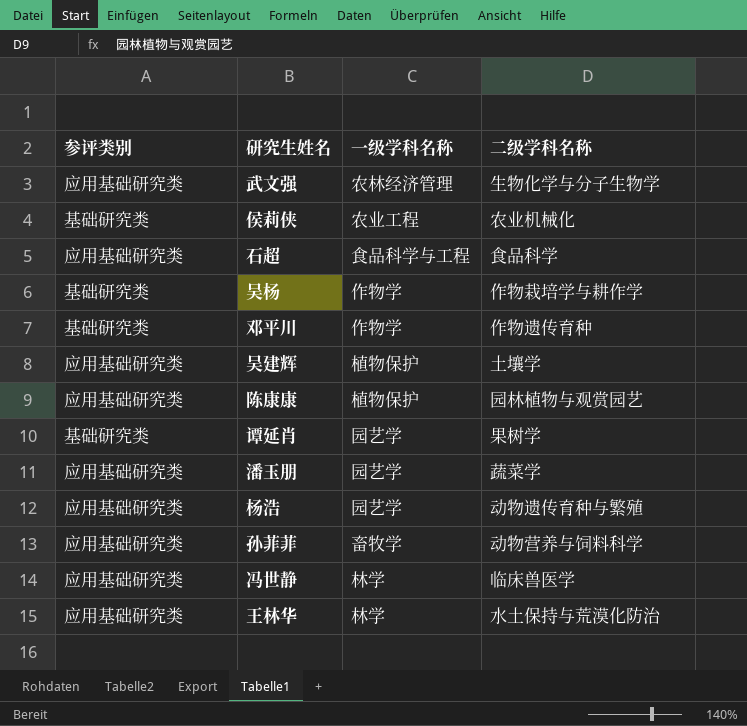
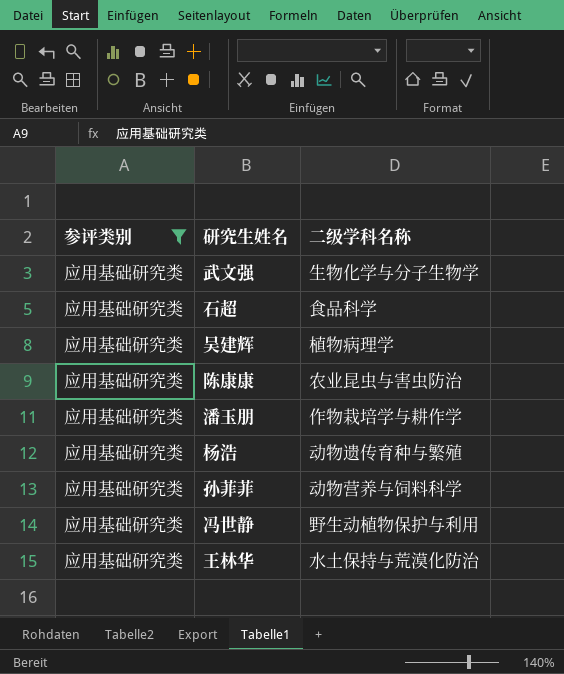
filter: none -> 参评类别 = 应用基础研究类
column 一级学科名称 | position: 3 -> none
吴建辉 | 二级学科名称: 土壤学 -> 植物病理学
陈康康 | 二级学科名称: 园林植物与观赏园艺 -> 农业昆虫与害虫防治
潘玉朋 | 二级学科名称: 蔬菜学 -> 作物栽培学与耕作学
冯世静 | 二级学科名称: 临床兽医学 -> 野生动植物保护与利用

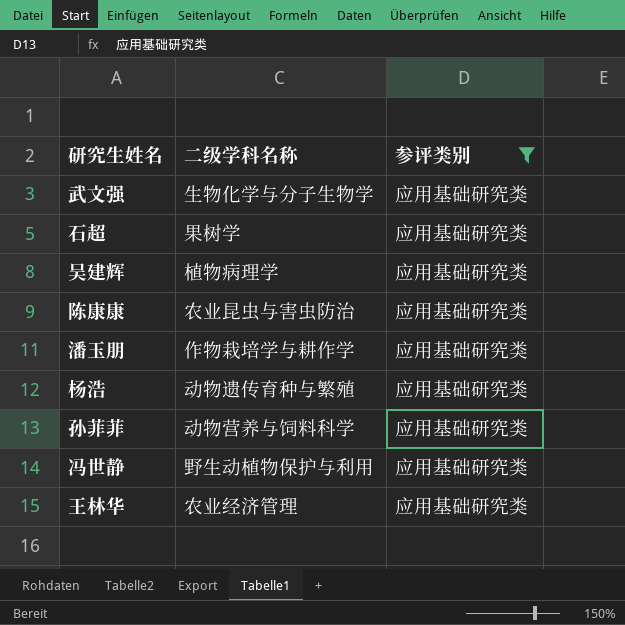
column 参评类别 | position: 1 -> 3
石超 | 二级学科名称: 食品科学 -> 果树学
王林华 | 二级学科名称: 水土保持与荒漠化防治 -> 农业经济管理

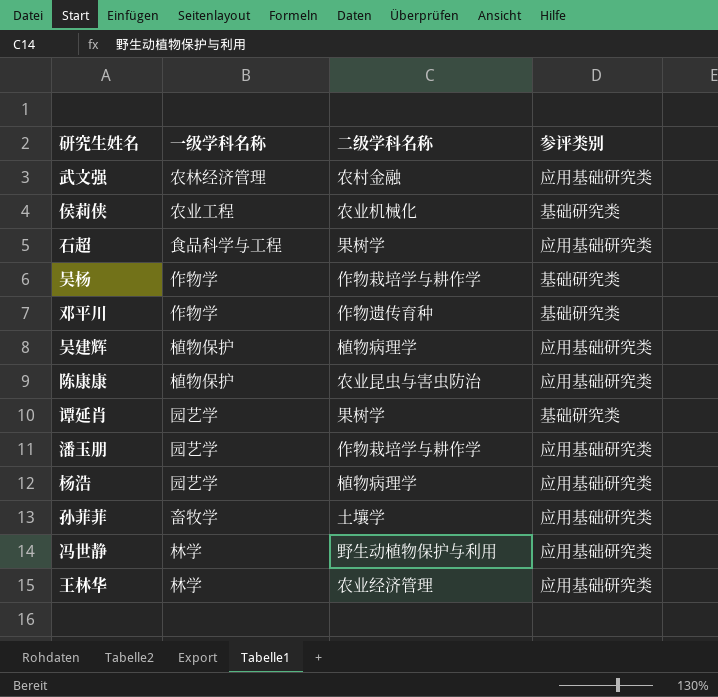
filter: 参评类别 = 应用基础研究类 -> none
column 一级学科名称 | position: none -> 2
武文强 | 二级学科名称: 生物化学与分子生物学 -> 农村金融
杨浩 | 二级学科名称: 动物遗传育种与繁殖 -> 植物病理学
孙菲菲 | 二级学科名称: 动物营养与饲料科学 -> 土壤学

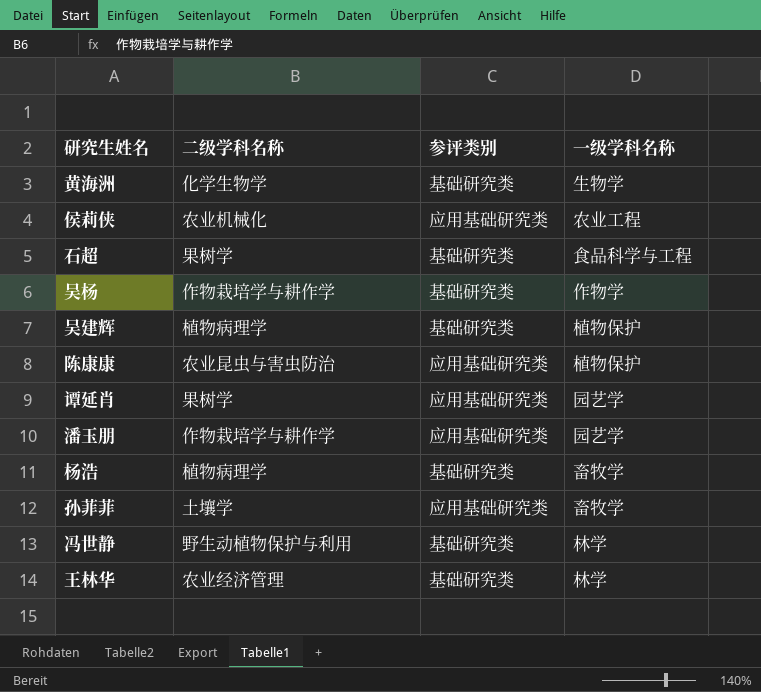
column 一级学科名称 | position: 2 -> 4
row 武文强: 农林经济管理 | 农村金融 | 应用基础研究类 -> none
row 邓平川: 作物学 | 作物遗传育种 | 基础研究类 -> none
row 黄海洲: none -> 化学生物学 | 基础研究类 | 生物学
侯莉侠 | 参评类别: 基础研究类 -> 应用基础研究类
石超 | 参评类别: 应用基础研究类 -> 基础研究类
吴建辉 | 参评类别: 应用基础研究类 -> 基础研究类
谭延肖 | 参评类别: 基础研究类 -> 应用基础研究类
杨浩 | 参评类别: 应用基础研究类 -> 基础研究类
杨浩 | 一级学科名称: 园艺学 -> 畜牧学
冯世静 | 参评类别: 应用基础研究类 -> 基础研究类
王林华 | 参评类别: 应用基础研究类 -> 基础研究类

